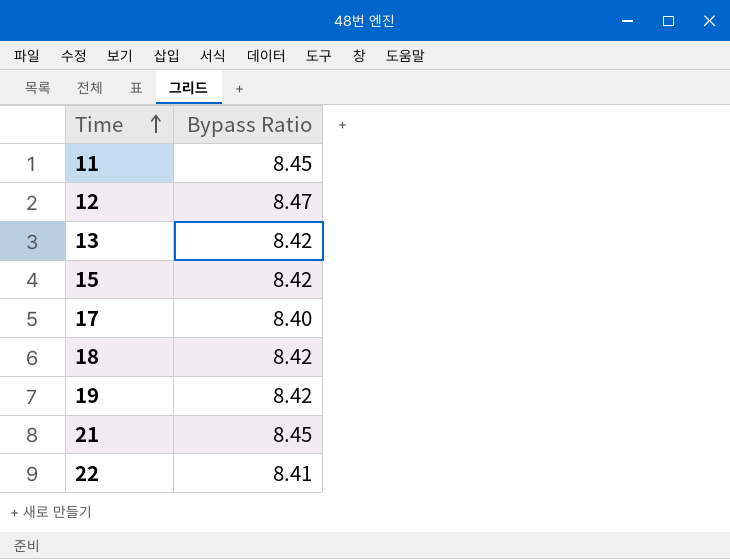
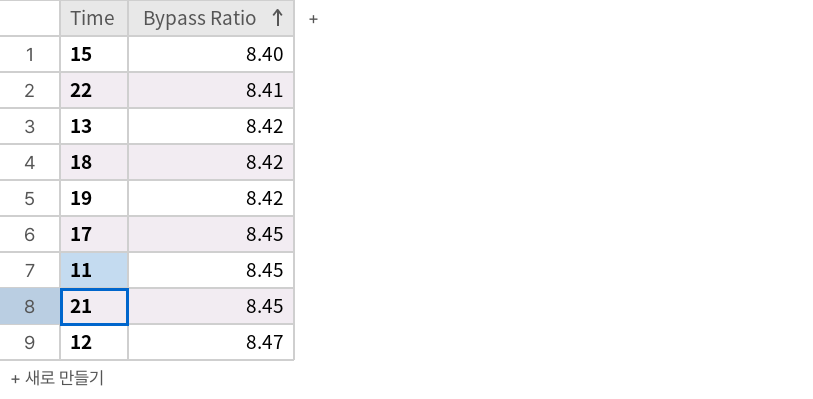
row order: Time ascending -> Bypass Ratio ascending
15 | Bypass Ratio: 8.42 -> 8.40
17 | Bypass Ratio: 8.40 -> 8.45

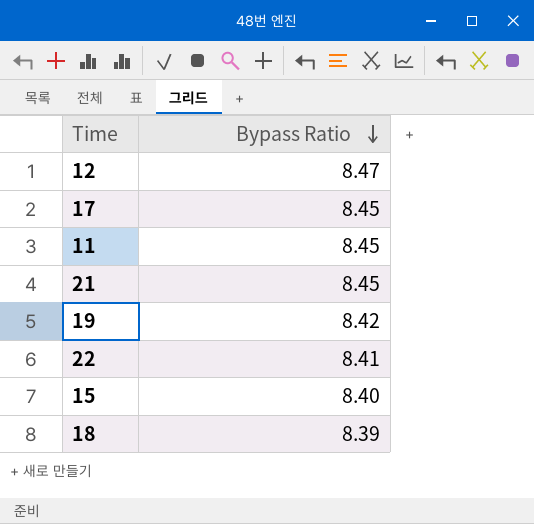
row order: Bypass Ratio ascending -> Bypass Ratio descending
row 13: 8.42 -> none
18 | Bypass Ratio: 8.42 -> 8.39

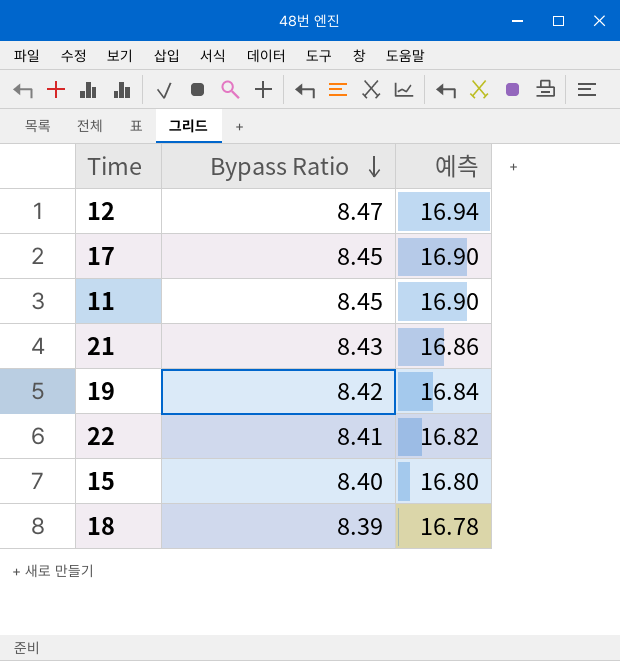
column 예측 | formula: none -> [Bypass Ratio] * 2
21 | Bypass Ratio: 8.45 -> 8.43

